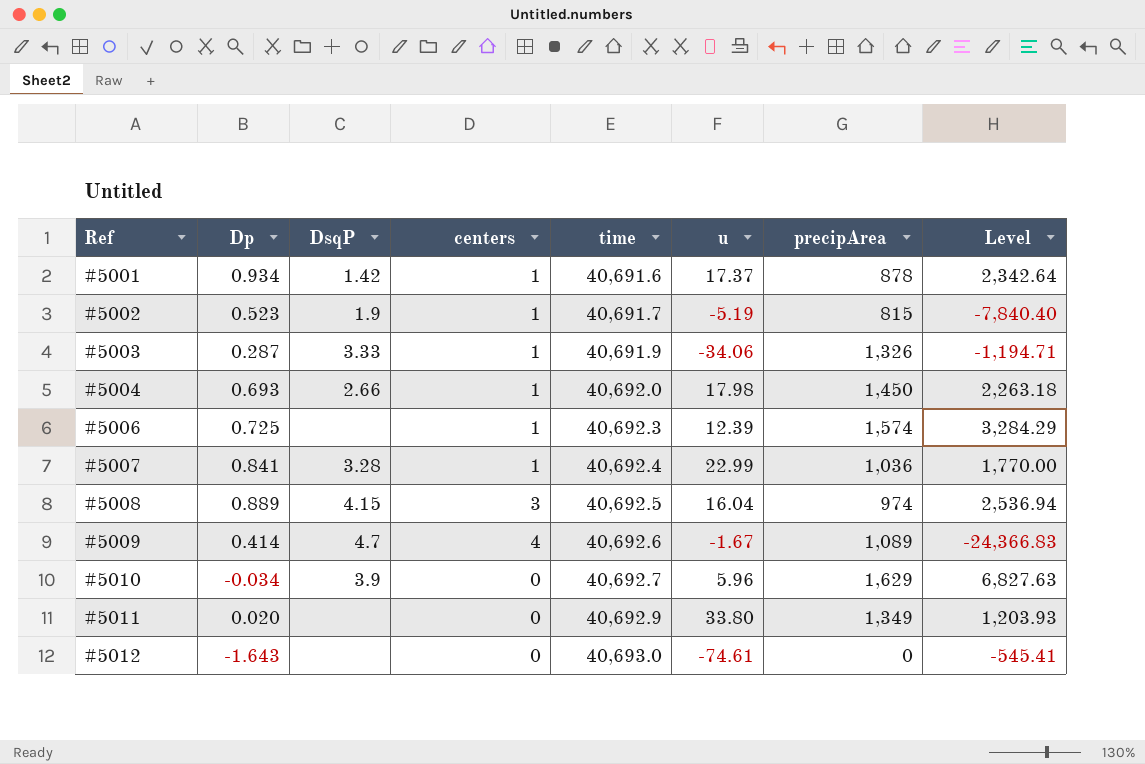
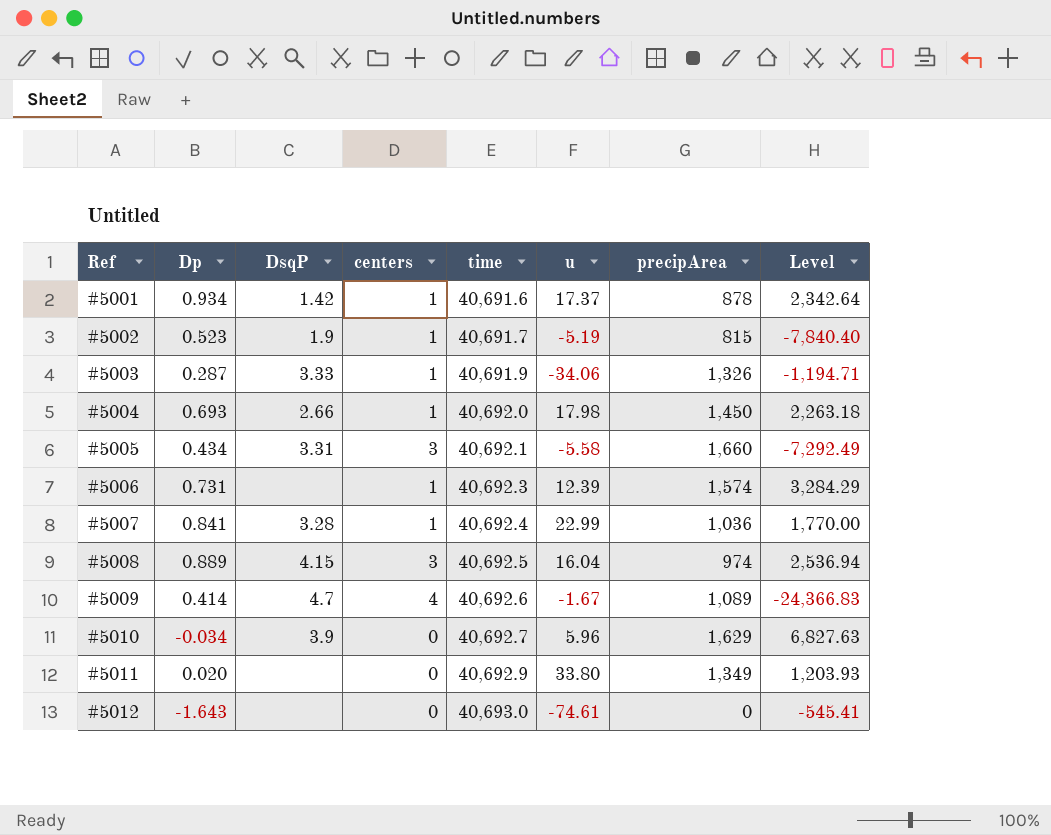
row #5005: none -> 0.434 | 3.31 | 3 | 40,692.1 | -5.58 | 1,660 | -7,292.49
#5006 | Dp: 0.725 -> 0.731

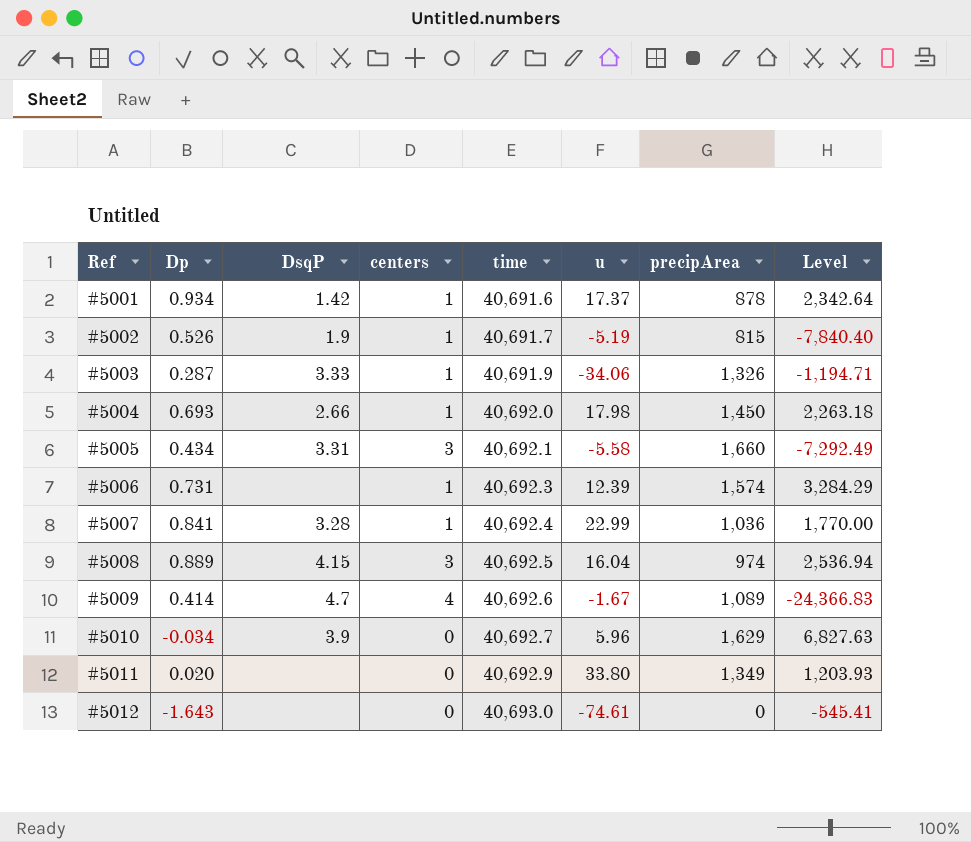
#5002 | Dp: 0.523 -> 0.526

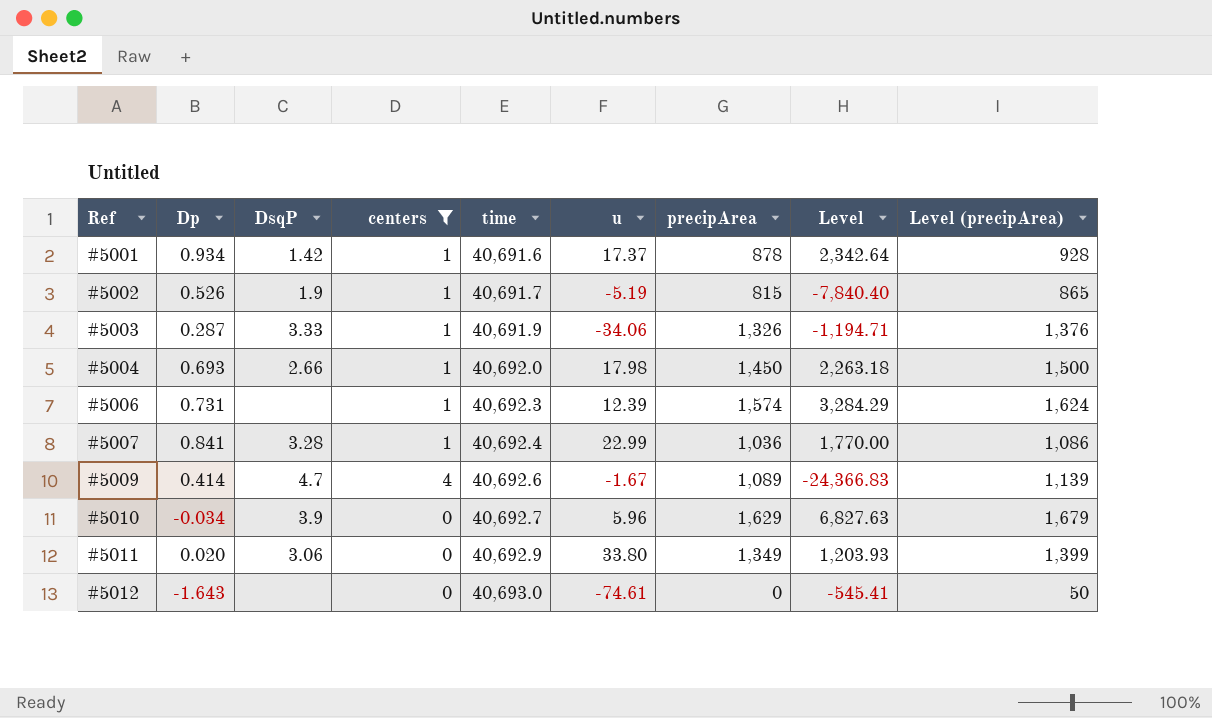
filter: none -> centers != 3
column Level (precipArea) | formula: none -> [precipArea] + 50
#5011 | DsqP: none -> 3.06

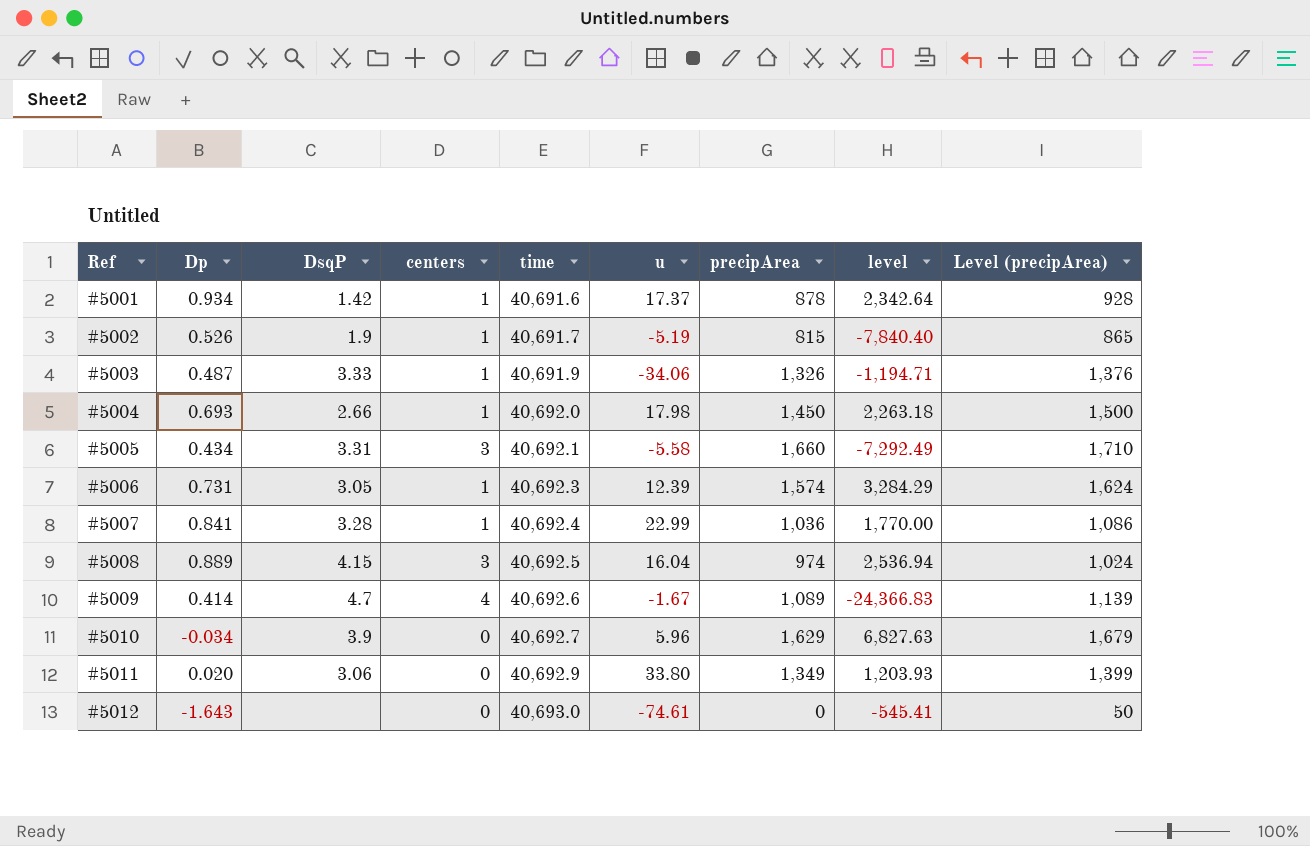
filter: centers != 3 -> none
column name: Level -> level
#5003 | Dp: 0.287 -> 0.487
#5006 | DsqP: none -> 3.05

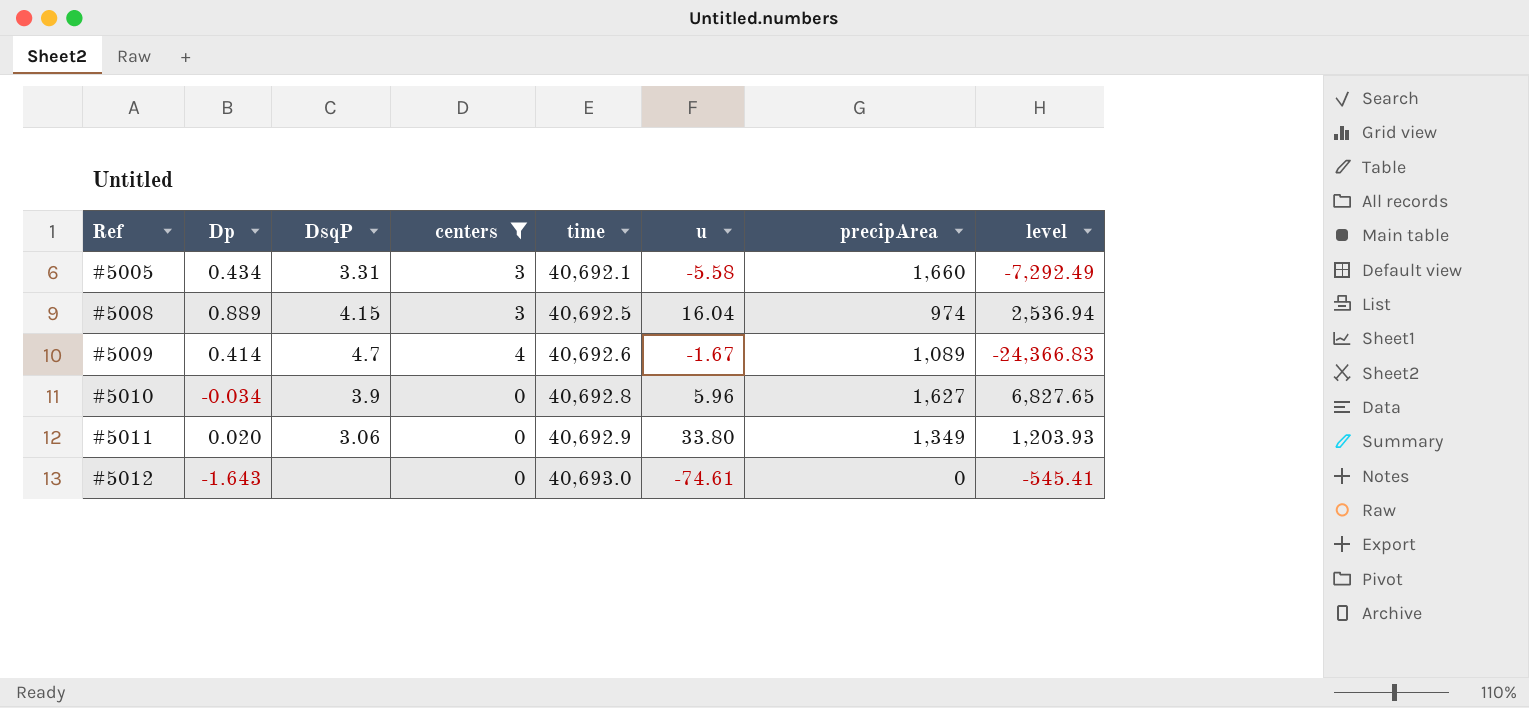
filter: none -> centers != 1
column Level (precipArea) | formula: [precipArea] + 50 -> none
#5010 | time: 40,692.7 -> 40,692.8
#5010 | precipArea: 1,629 -> 1,627
#5010 | level: 6,827.63 -> 6,827.65

